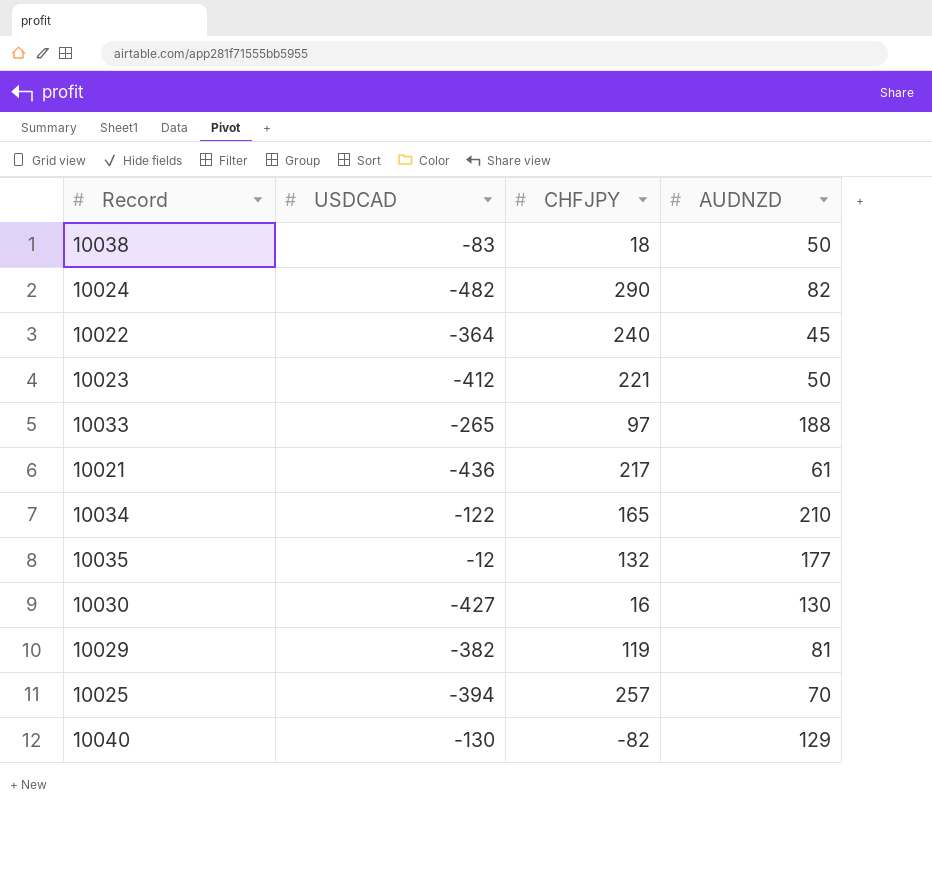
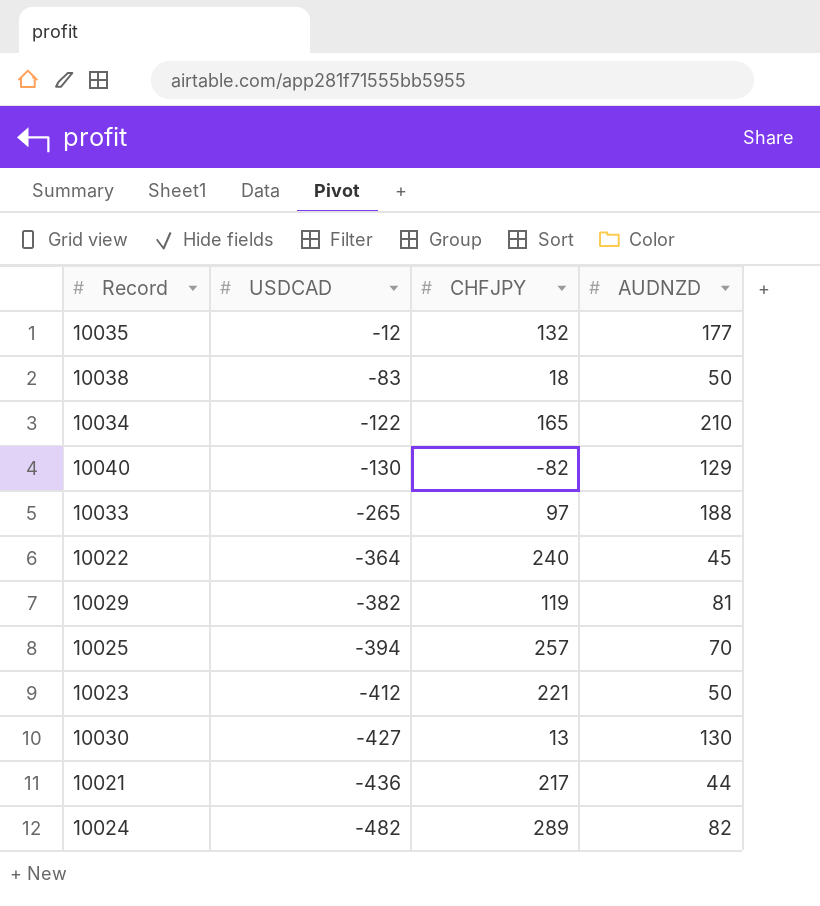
row order: none -> USDCAD descending
10030 | CHFJPY: 16 -> 13
10021 | AUDNZD: 61 -> 44
10024 | CHFJPY: 290 -> 289

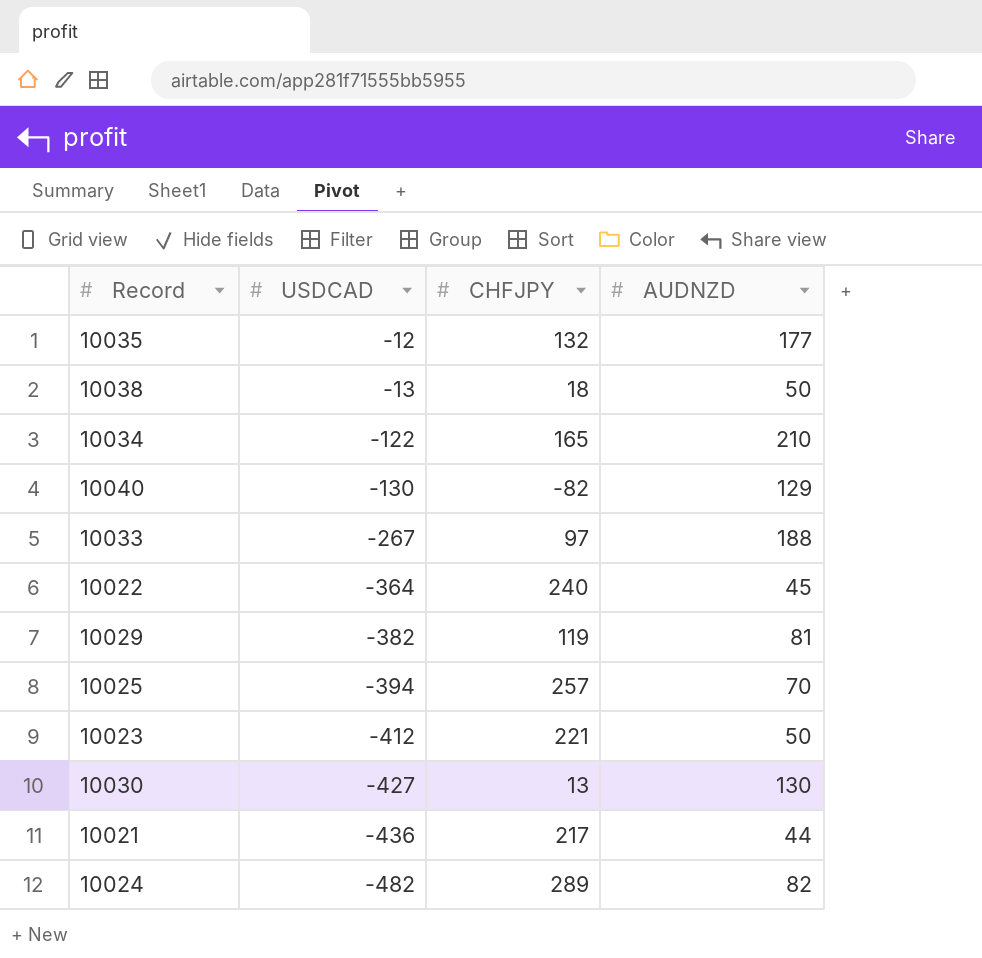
10038 | USDCAD: -83 -> -13
10033 | USDCAD: -265 -> -267

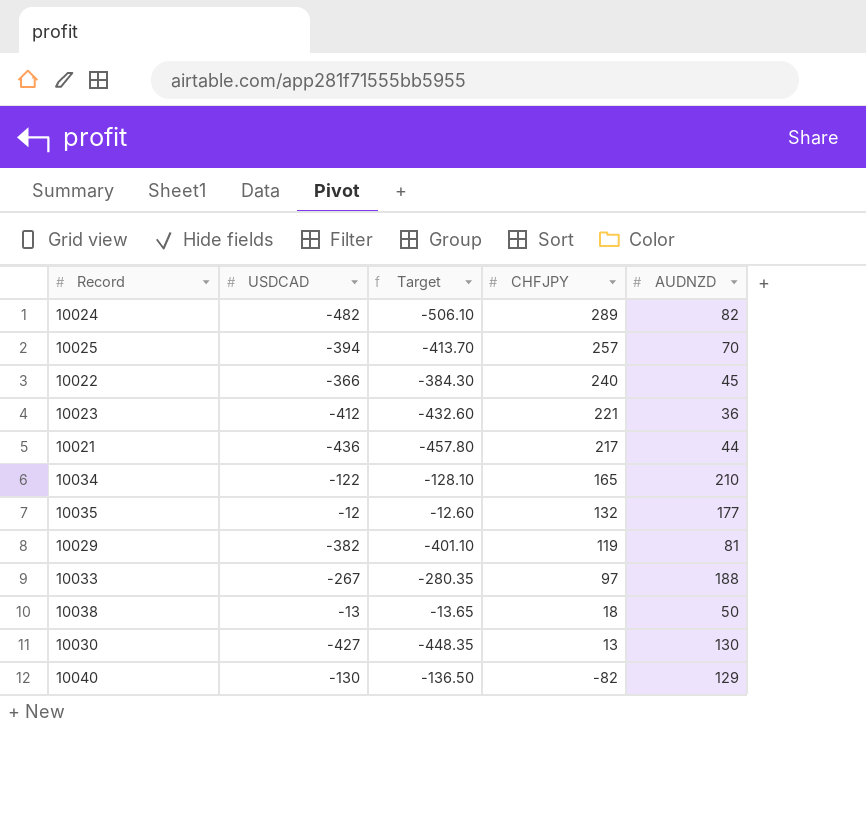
row order: USDCAD descending -> CHFJPY descending
column Target | formula: none -> [USDCAD] * 1.05
10022 | USDCAD: -364 -> -366
10023 | AUDNZD: 50 -> 36

